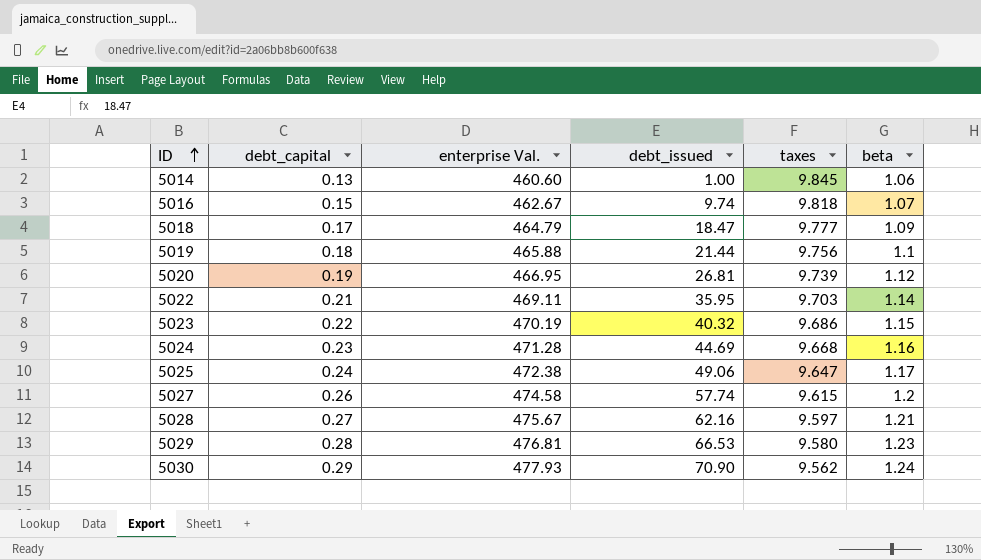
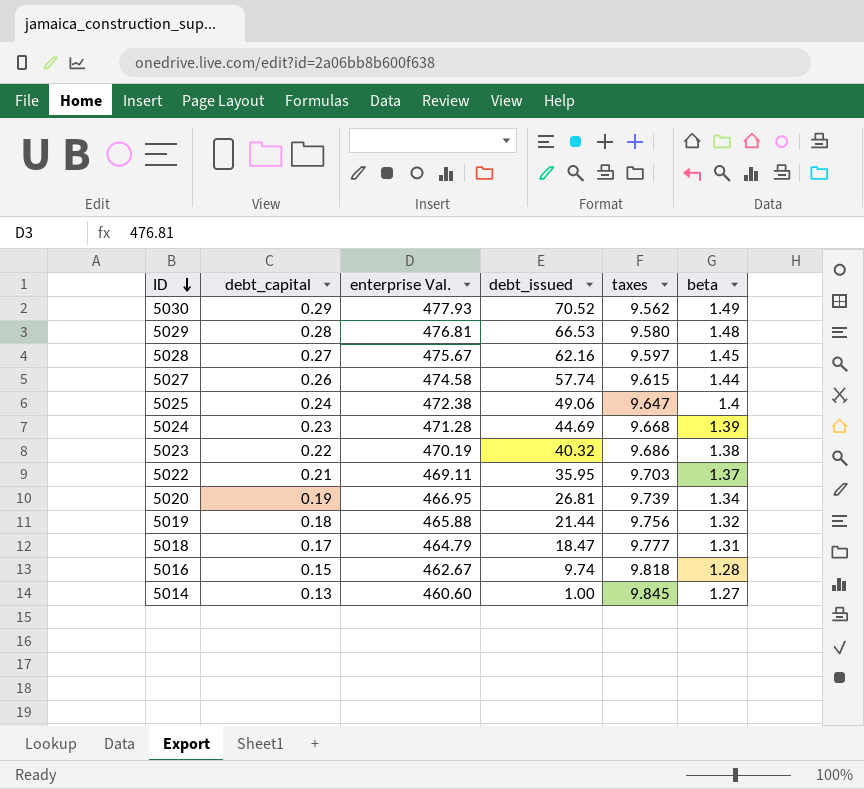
row order: ID ascending -> ID descending
5030 | debt_issued: 70.90 -> 70.52
5030 | beta: 1.24 -> 1.49
5029 | beta: 1.23 -> 1.48
5028 | beta: 1.21 -> 1.45
5027 | beta: 1.2 -> 1.44
5025 | beta: 1.17 -> 1.4
5024 | beta: 1.16 -> 1.39
5023 | beta: 1.15 -> 1.38
5022 | beta: 1.14 -> 1.37
5020 | beta: 1.12 -> 1.34
5019 | beta: 1.1 -> 1.32
5018 | beta: 1.09 -> 1.31
5016 | beta: 1.07 -> 1.28
5014 | beta: 1.06 -> 1.27

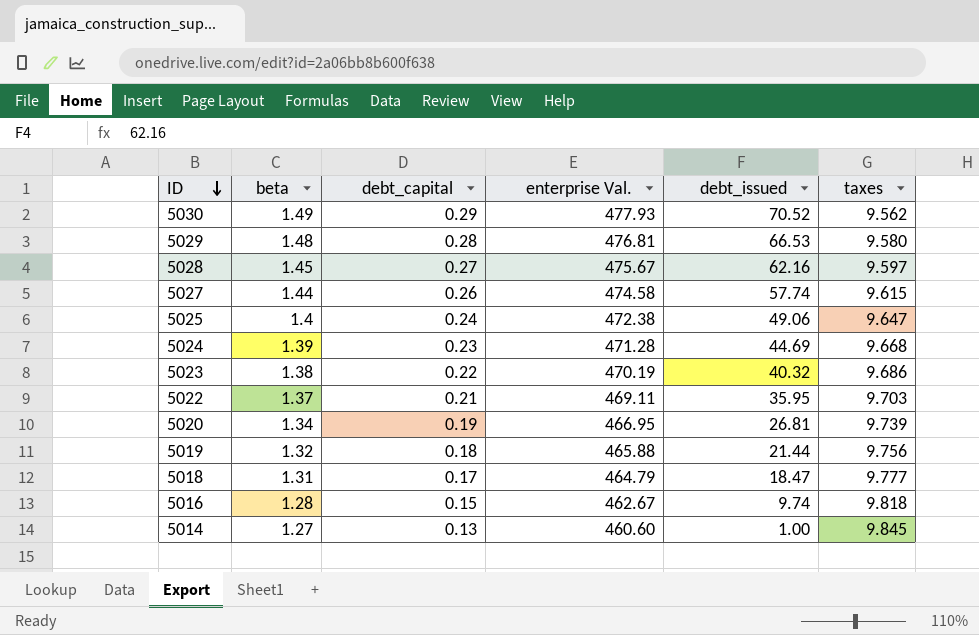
column beta | position: 6 -> 2

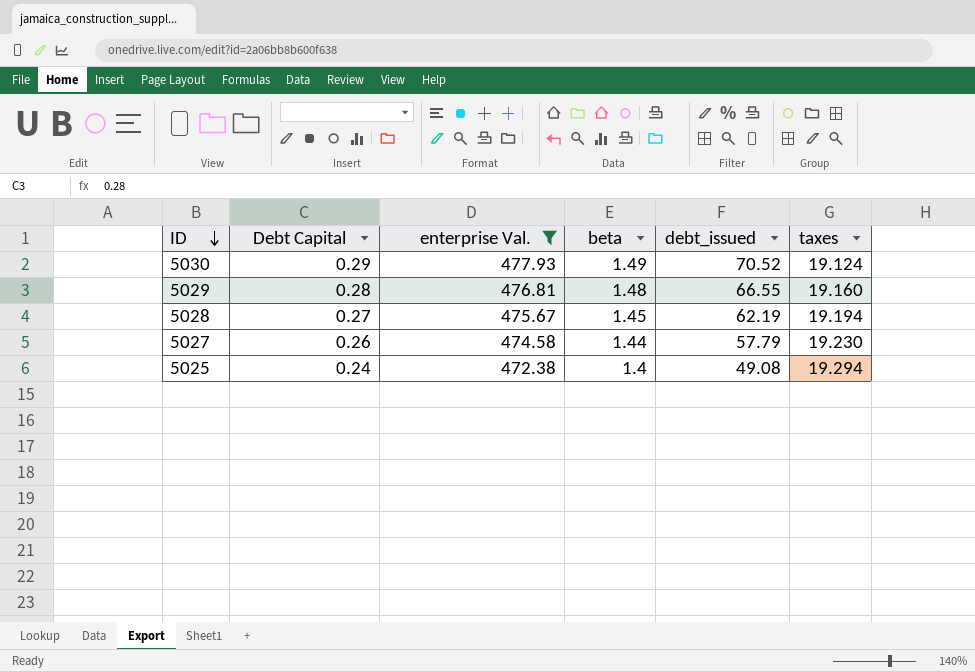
filter: none -> enterprise Val. >= 472.38
column name: debt_capital -> Debt Capital
column beta | position: 2 -> 4
5030 | taxes: 9.562 -> 19.124
5029 | debt_issued: 66.53 -> 66.55
5029 | taxes: 9.580 -> 19.160
5028 | debt_issued: 62.16 -> 62.19
5028 | taxes: 9.597 -> 19.194
5027 | debt_issued: 57.74 -> 57.79
5027 | taxes: 9.615 -> 19.230
5025 | debt_issued: 49.06 -> 49.08
5025 | taxes: 9.647 -> 19.294

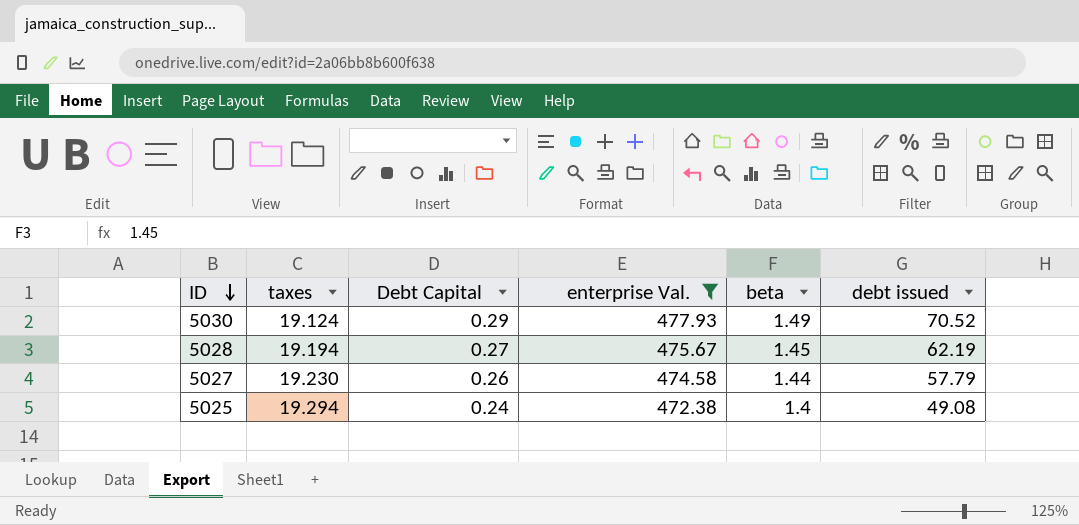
column taxes | position: 6 -> 2
column name: debt_issued -> debt issued
row 5029: 0.28 | 476.81 | 1.48 | 66.55 | 19.160 -> none

